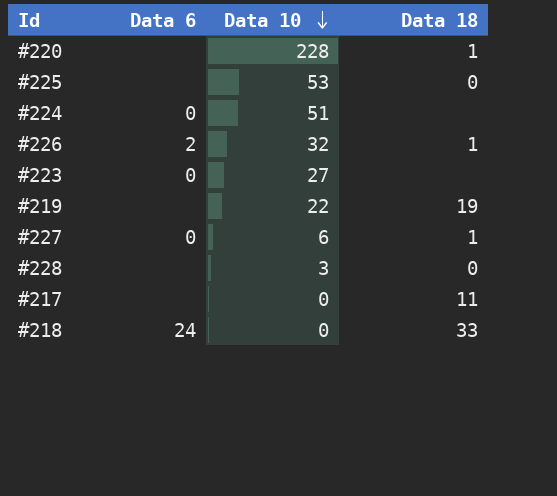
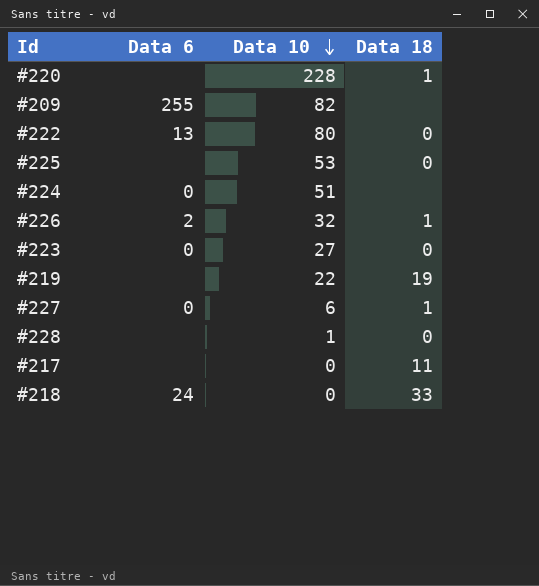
row #209: none -> 255 | 82 | none
row #222: none -> 13 | 80 | 0
#223 | Data 18: none -> 0
#228 | Data 10: 3 -> 1

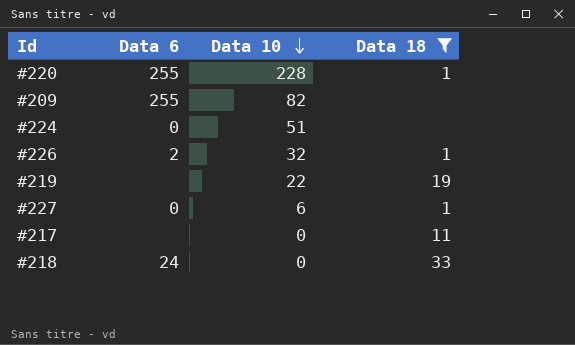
filter: none -> Data 18 != 0
#220 | Data 6: none -> 255

